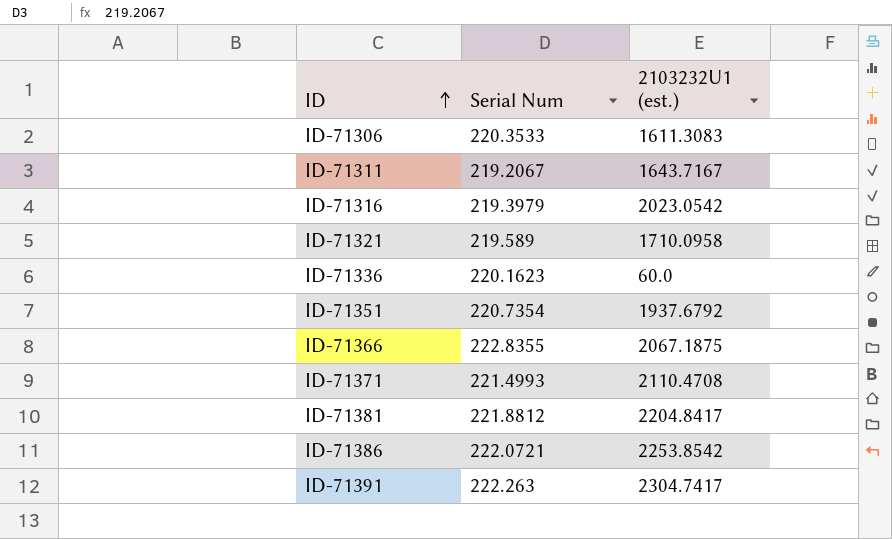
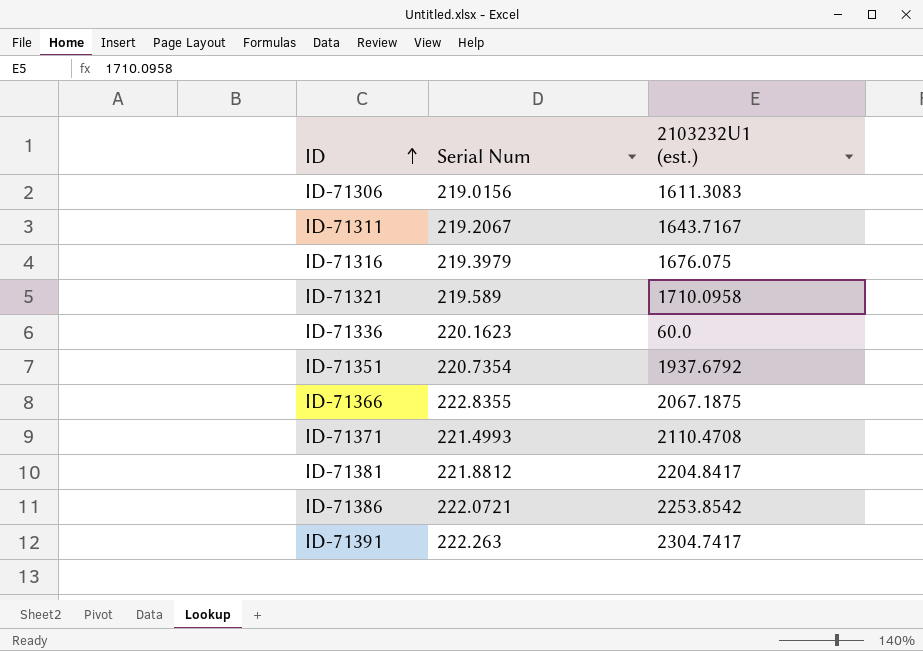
ID-71306 | Serial Num: 220.3533 -> 219.0156
ID-71316 | 2103232U1 (est.): 2023.0542 -> 1676.075

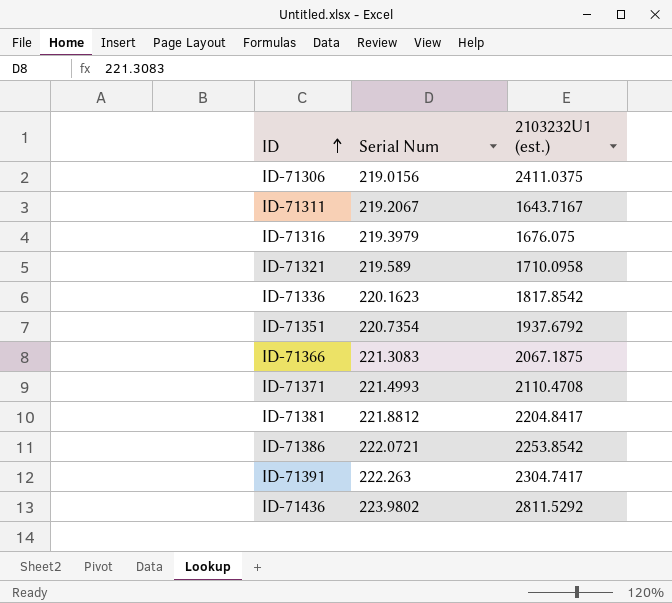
ID-71306 | 2103232U1 (est.): 1611.3083 -> 2411.0375
ID-71336 | 2103232U1 (est.): 60.0 -> 1817.8542
ID-71366 | Serial Num: 222.8355 -> 221.3083
row ID-71436: none -> 223.9802 | 2811.5292

